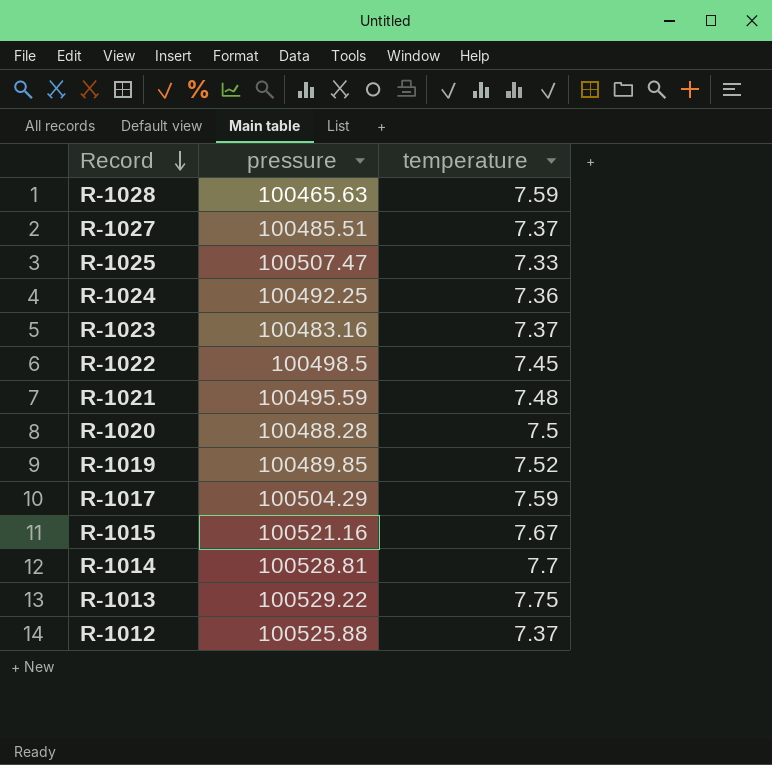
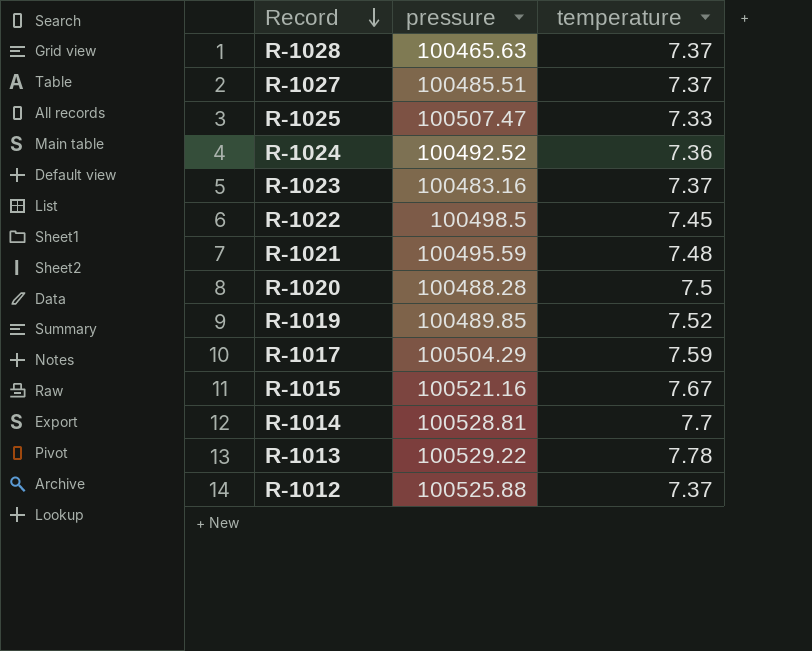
R-1028 | temperature: 7.59 -> 7.37
R-1024 | pressure: 100492.25 -> 100492.52
R-1013 | temperature: 7.75 -> 7.78

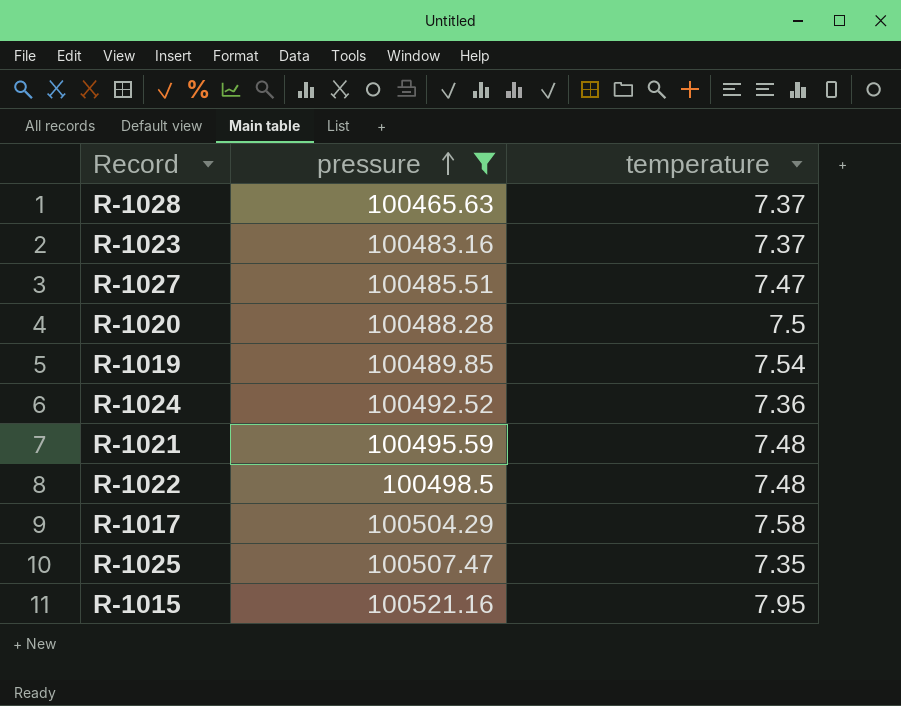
filter: none -> pressure <= 100521.16
row order: Record descending -> pressure ascending
R-1027 | temperature: 7.37 -> 7.47
R-1019 | temperature: 7.52 -> 7.54
R-1022 | temperature: 7.45 -> 7.48
R-1017 | temperature: 7.59 -> 7.58
R-1025 | temperature: 7.33 -> 7.35
R-1015 | temperature: 7.67 -> 7.95

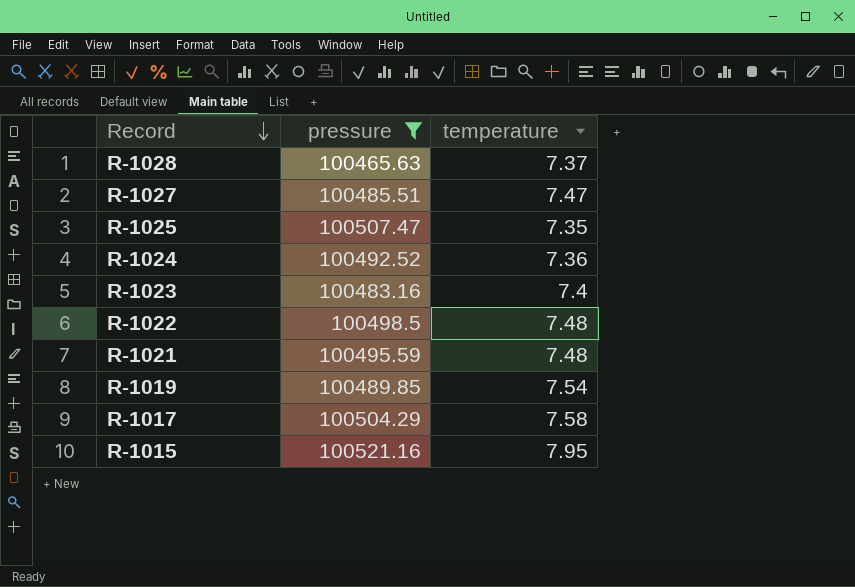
row order: pressure ascending -> Record descending
row R-1020: 100488.28 | 7.5 -> none
R-1023 | temperature: 7.37 -> 7.4

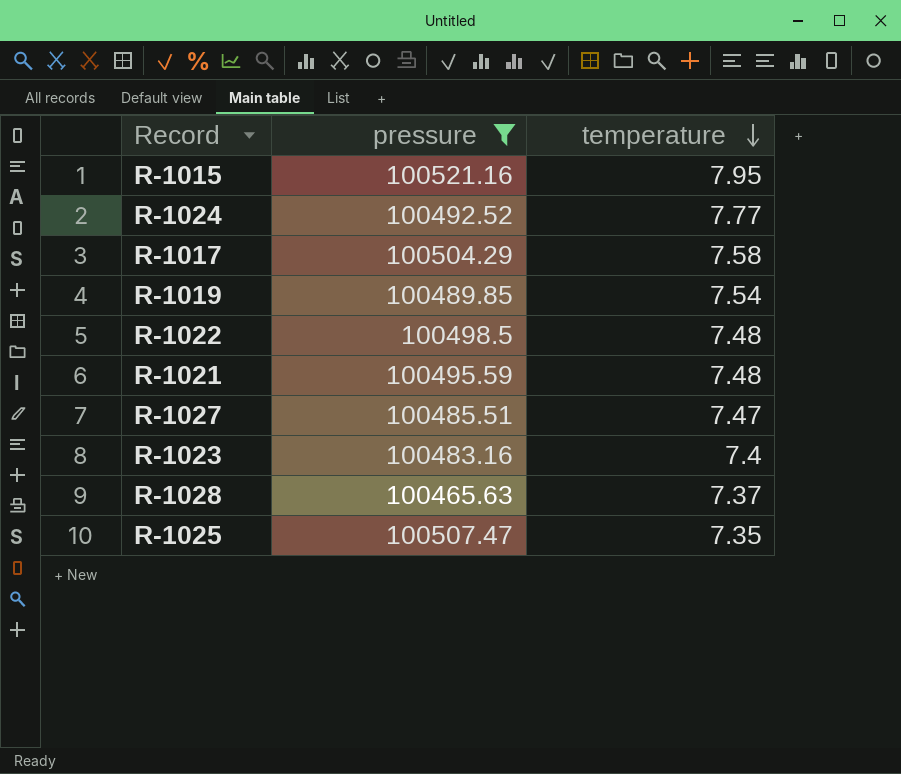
row order: Record descending -> temperature descending
R-1024 | temperature: 7.36 -> 7.77

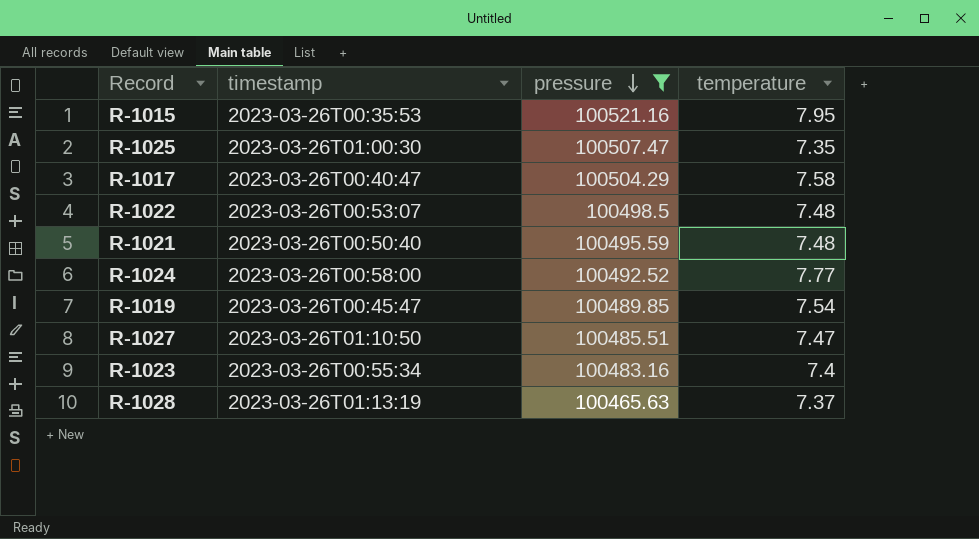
row order: temperature descending -> pressure descending
column timestamp | position: none -> 2

